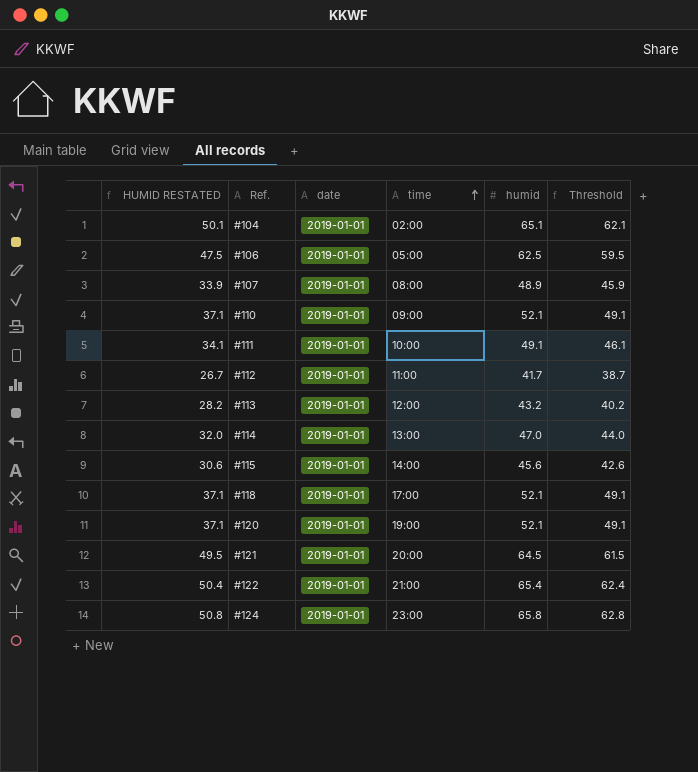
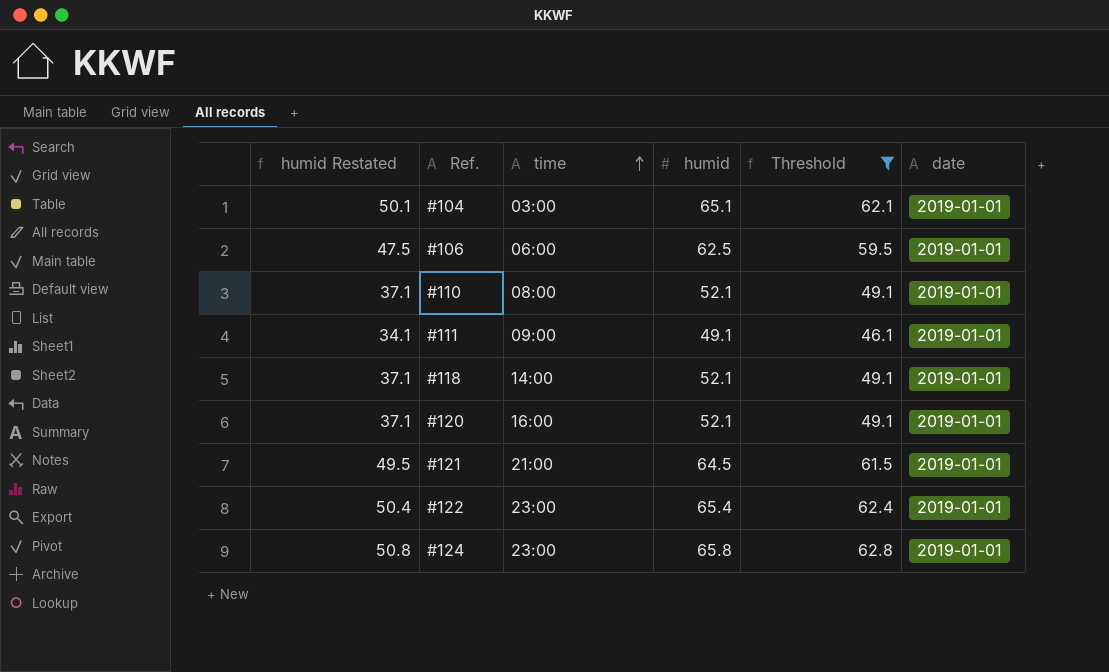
filter: none -> Threshold >= 46.1
column name: HUMID RESTATED -> humid Restated
column date | position: 3 -> 6
#104 | time: 02:00 -> 03:00
#106 | time: 05:00 -> 06:00
#110 | time: 09:00 -> 08:00
#111 | time: 10:00 -> 09:00
#118 | time: 17:00 -> 14:00
#120 | time: 19:00 -> 16:00
#121 | time: 20:00 -> 21:00
#122 | time: 21:00 -> 23:00

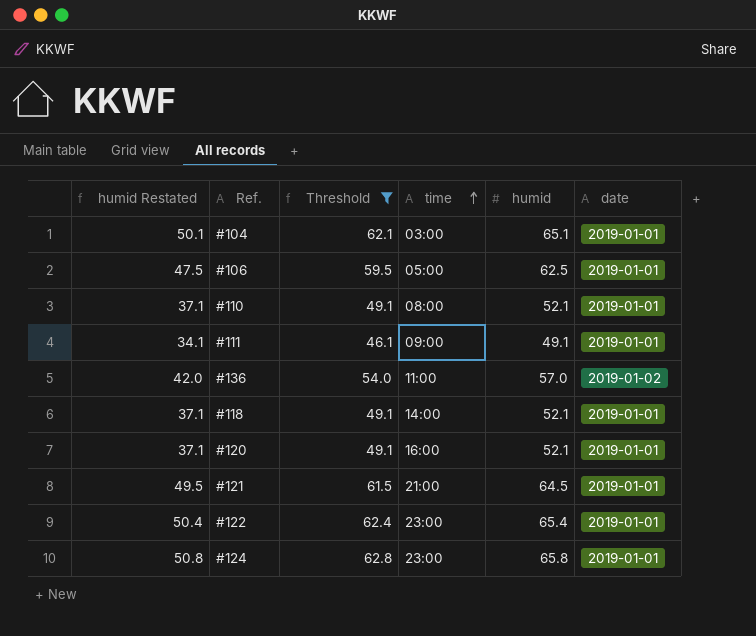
column Threshold | position: 5 -> 3
#106 | time: 06:00 -> 05:00
row #136: none -> 42.0 | 54.0 | 11:00 | 57.0 | 2019-01-02

